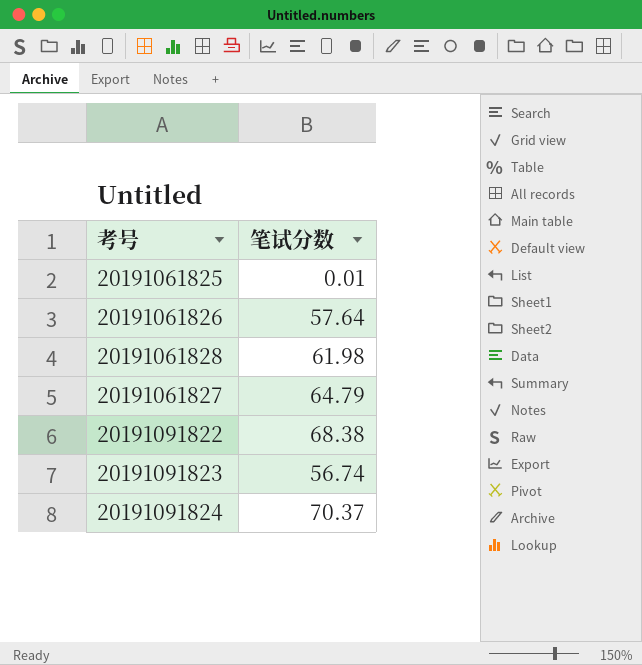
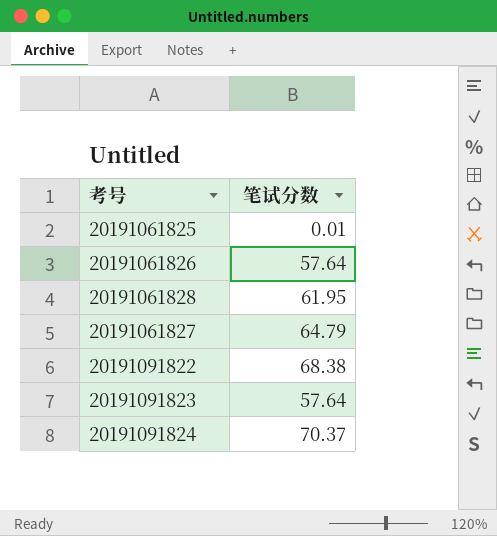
20191061828 | 笔试分数: 61.98 -> 61.95
20191091823 | 笔试分数: 56.74 -> 57.64

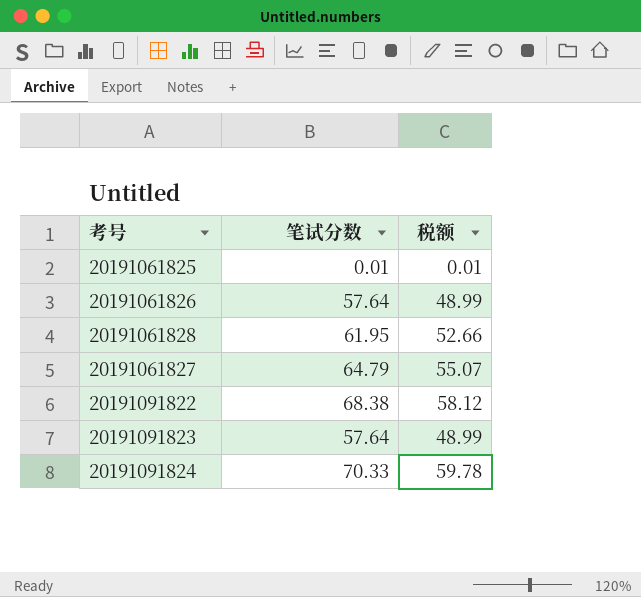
column 税额 | formula: none -> [笔试分数] * 0.85
20191091824 | 笔试分数: 70.37 -> 70.33

